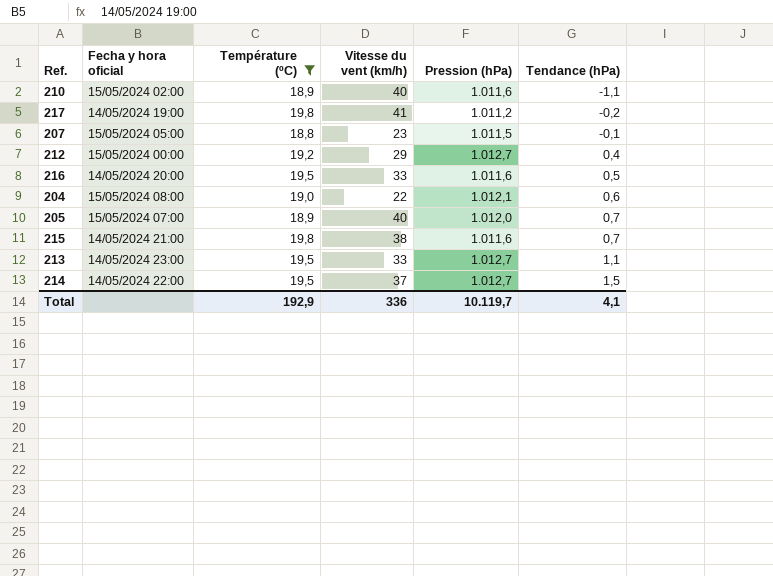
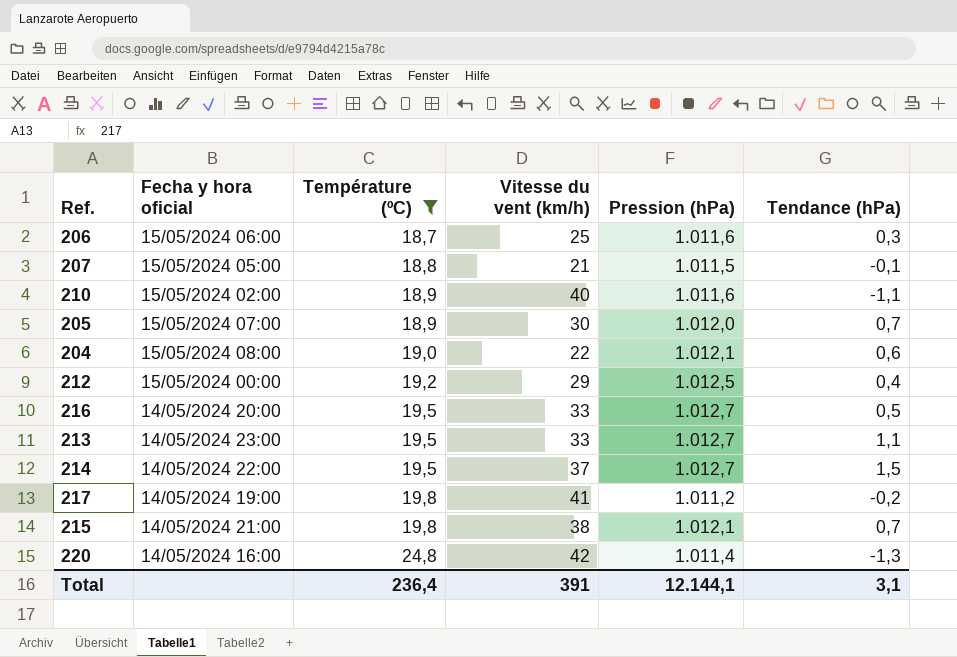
row order: Tendance (hPa) ascending -> Température (ºC) ascending
row 206: none -> 15/05/2024 06:00 | 18,7 | 25 | 1.011,6 | 0,3
207 | Vitesse du vent (km/h): 23 -> 21
205 | Vitesse du vent (km/h): 40 -> 30
212 | Pression (hPa): 1.012,7 -> 1.012,5
216 | Pression (hPa): 1.011,6 -> 1.012,7
215 | Pression (hPa): 1.011,6 -> 1.012,1
row 220: none -> 14/05/2024 16:00 | 24,8 | 42 | 1.011,4 | -1,3
Total | Température (ºC): 192,9 -> 236,4
Total | Vitesse du vent (km/h): 336 -> 391
Total | Pression (hPa): 10.119,7 -> 12.144,1
Total | Tendance (hPa): 4,1 -> 3,1

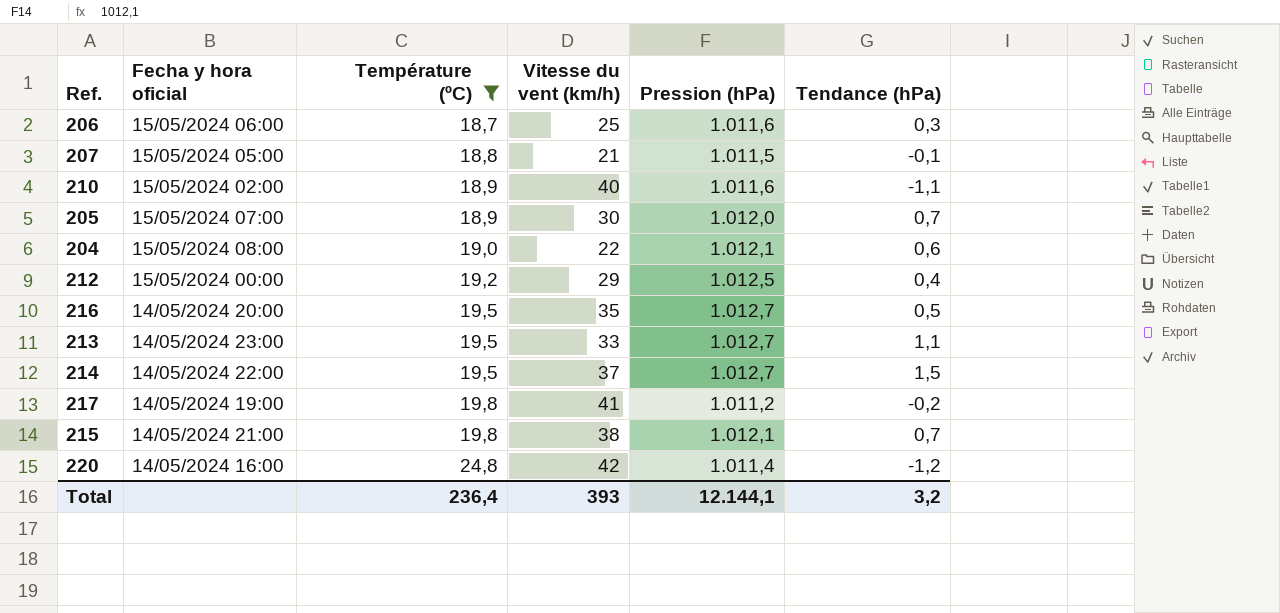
216 | Vitesse du vent (km/h): 33 -> 35
220 | Tendance (hPa): -1,3 -> -1,2
Total | Vitesse du vent (km/h): 391 -> 393
Total | Tendance (hPa): 3,1 -> 3,2

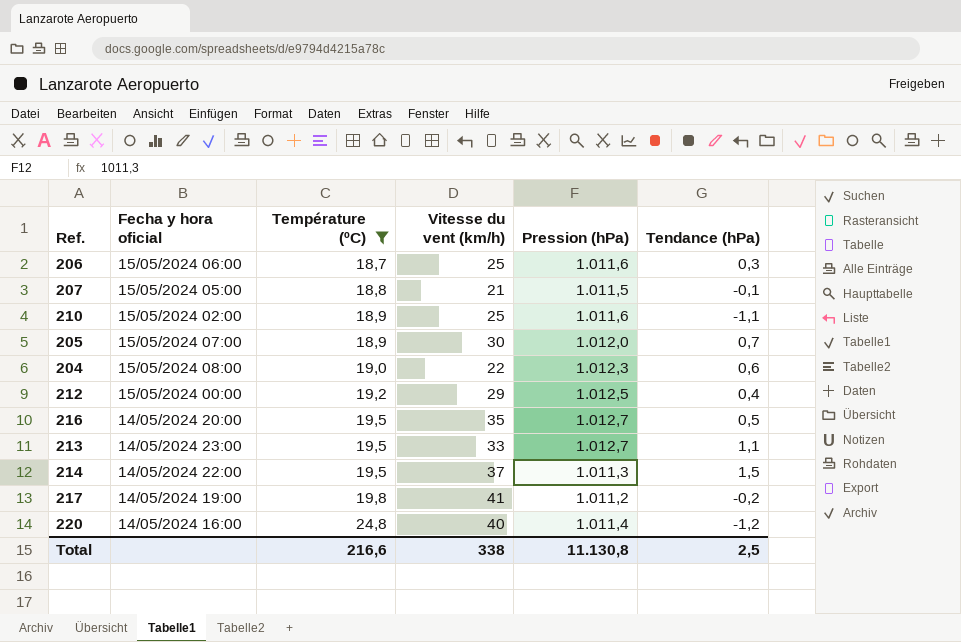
row 215: 14/05/2024 21:00 | 19,8 | 38 | 1.012,1 | 0,7 -> none
210 | Vitesse du vent (km/h): 40 -> 25
204 | Pression (hPa): 1.012,1 -> 1.012,3
214 | Pression (hPa): 1.012,7 -> 1.011,3
220 | Vitesse du vent (km/h): 42 -> 40
Total | Température (ºC): 236,4 -> 216,6
Total | Vitesse du vent (km/h): 393 -> 338
Total | Pression (hPa): 12.144,1 -> 11.130,8
Total | Tendance (hPa): 3,2 -> 2,5

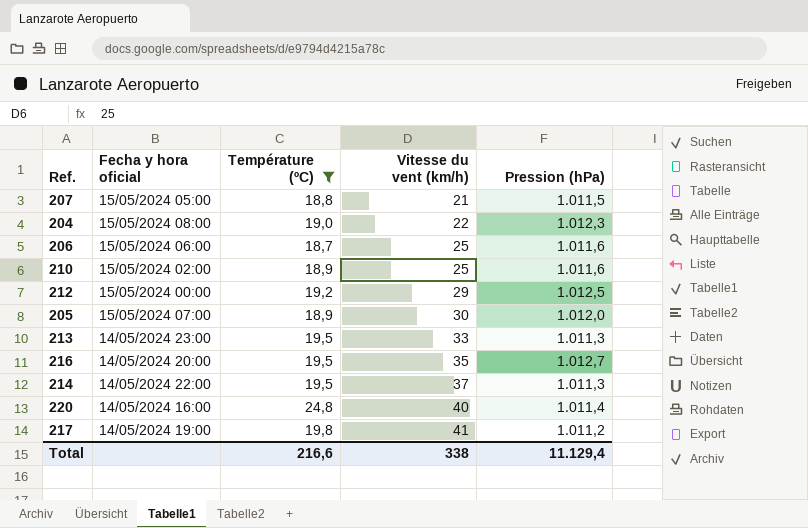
row order: Température (ºC) ascending -> Vitesse du vent (km/h) ascending
column Tendance (hPa) | position: 6 -> none
213 | Pression (hPa): 1.012,7 -> 1.011,3
Total | Pression (hPa): 11.130,8 -> 11.129,4

